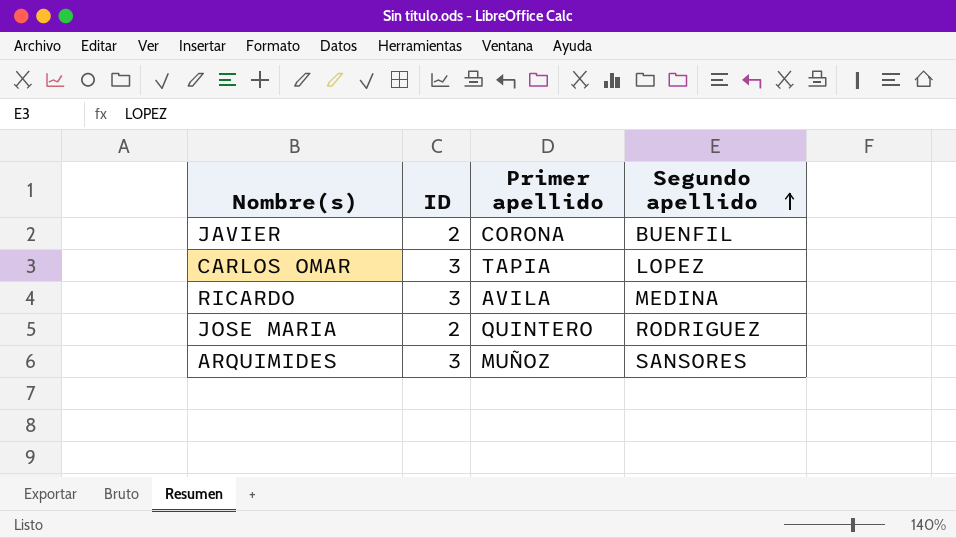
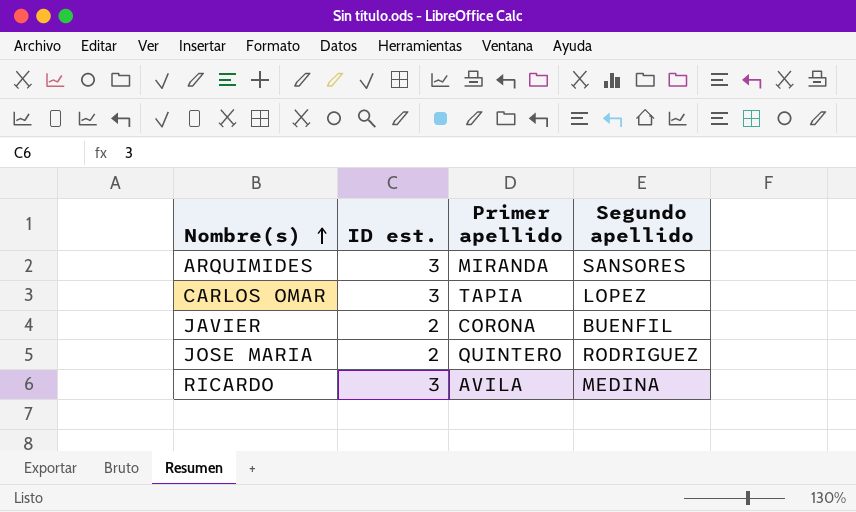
row order: Segundo apellido ascending -> Nombre(s) ascending
column name: ID -> ID est.
ARQUIMIDES | Primer apellido: MUÑOZ -> MIRANDA

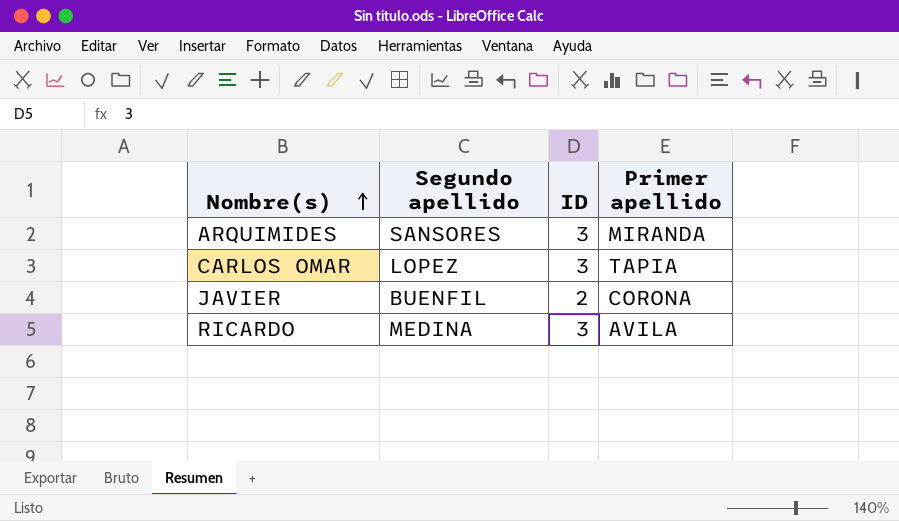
column Segundo apellido | position: 4 -> 2
column name: ID est. -> ID
row JOSE MARIA: 2 | QUINTERO | RODRIGUEZ -> none

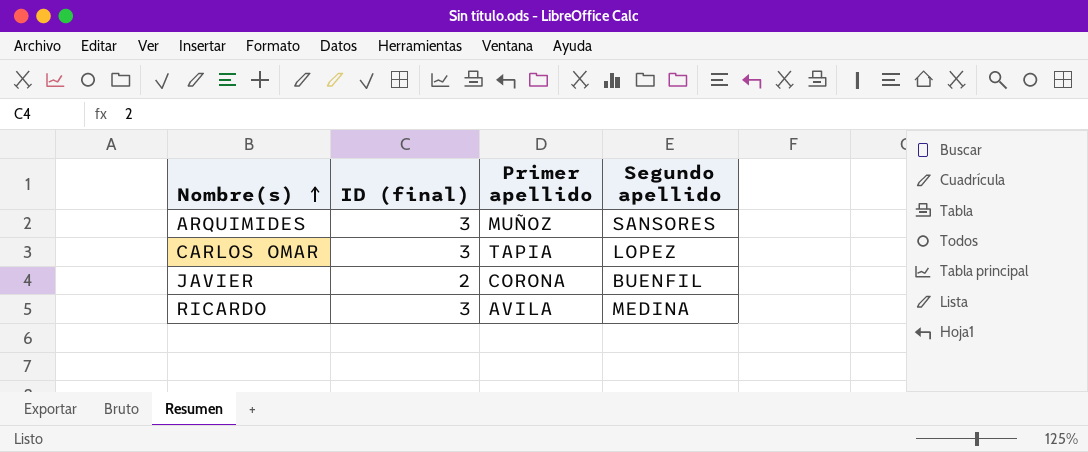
column name: ID -> ID (final)
column Segundo apellido | position: 2 -> 4
ARQUIMIDES | Primer apellido: MIRANDA -> MUÑOZ

